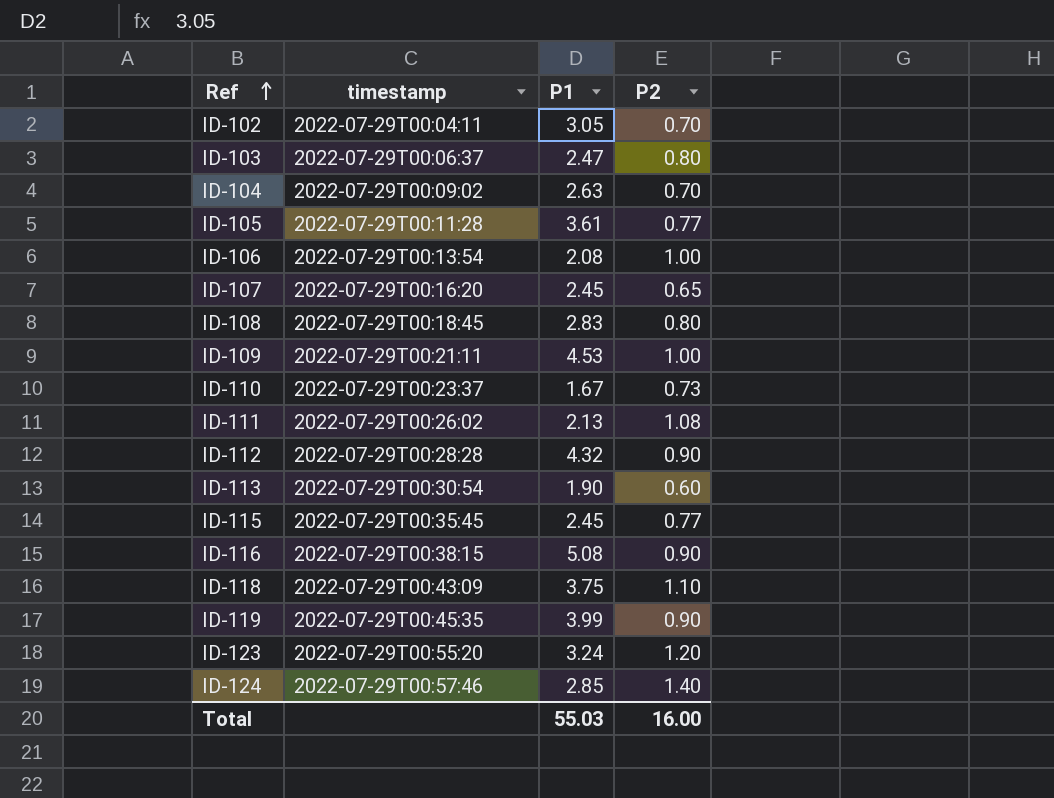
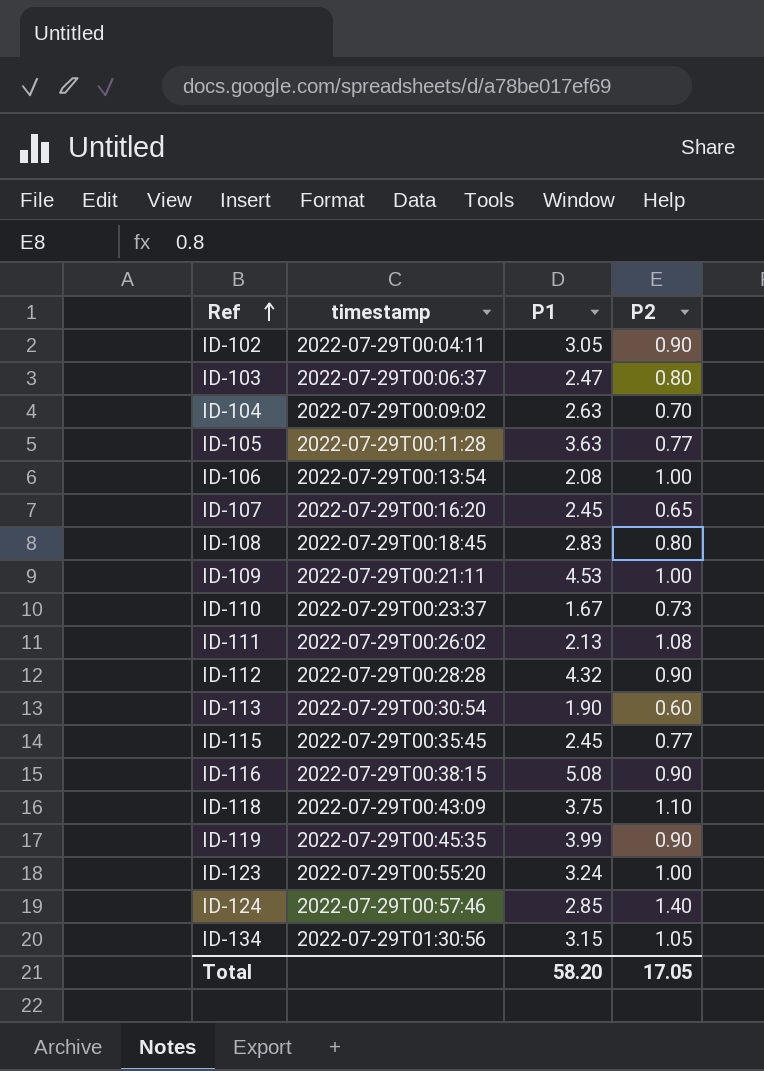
ID-102 | P2: 0.70 -> 0.90
ID-105 | P1: 3.61 -> 3.63
ID-123 | P2: 1.20 -> 1.00
row ID-134: none -> 2022-07-29T01:30:56 | 3.15 | 1.05
Total | P1: 55.03 -> 58.20
Total | P2: 16.00 -> 17.05

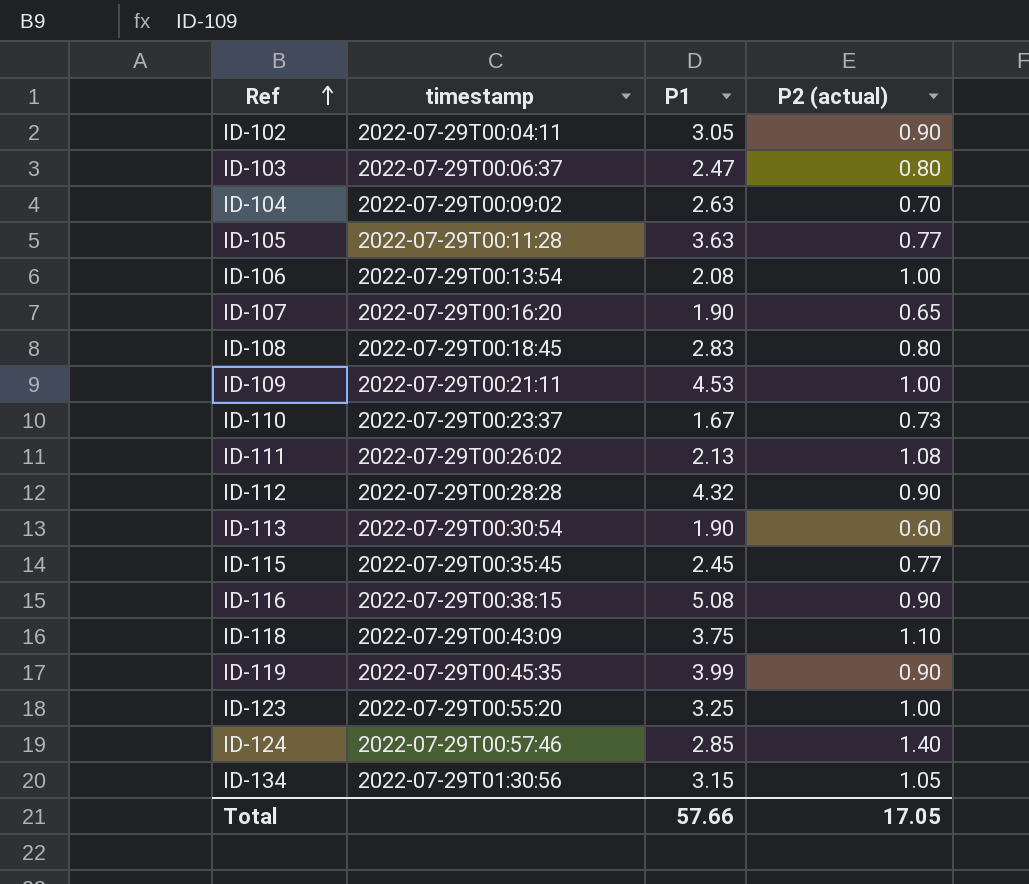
column name: P2 -> P2 (actual)
ID-107 | P1: 2.45 -> 1.90
ID-123 | P1: 3.24 -> 3.25
Total | P1: 58.20 -> 57.66

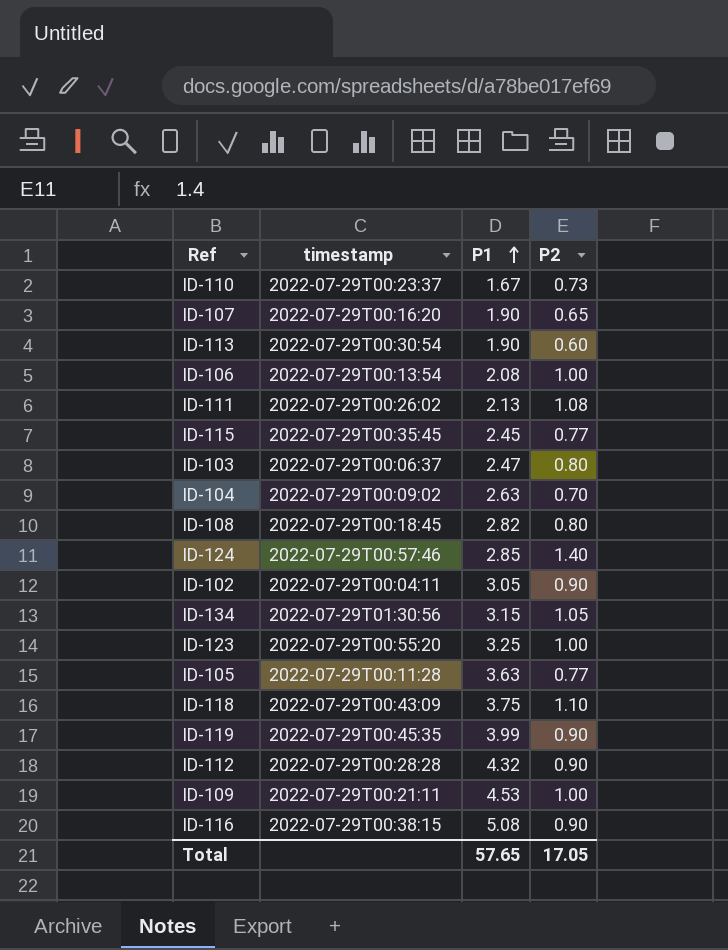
row order: Ref ascending -> P1 ascending
column name: P2 (actual) -> P2
ID-108 | P1: 2.83 -> 2.82
Total | P1: 57.66 -> 57.65

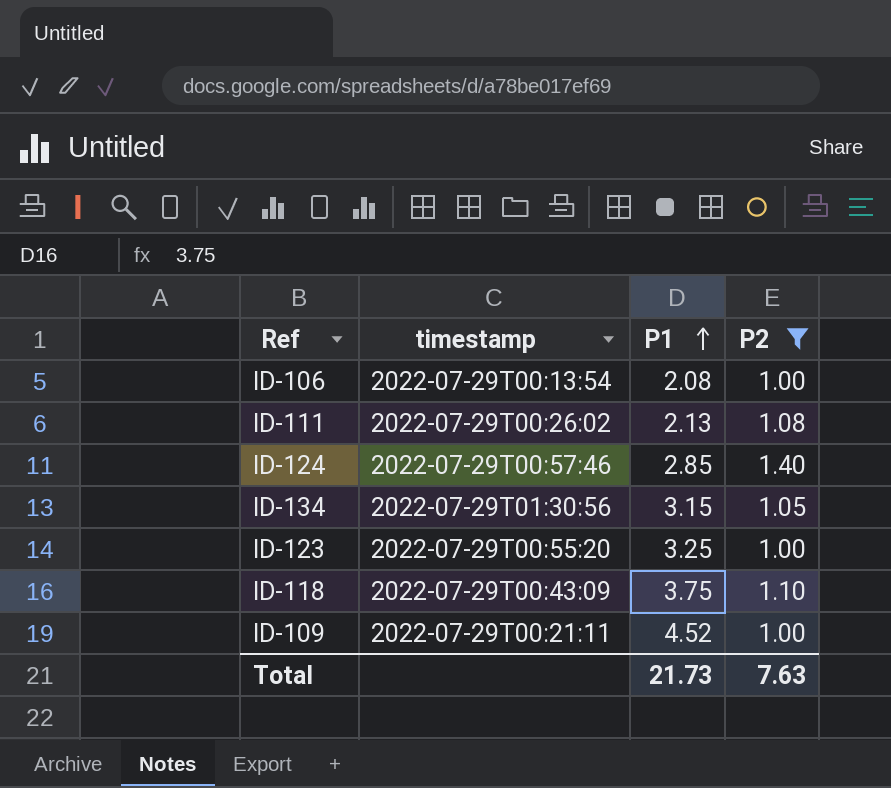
filter: none -> P2 >= 1.00
ID-109 | P1: 4.53 -> 4.52
Total | P1: 57.65 -> 21.73
Total | P2: 17.05 -> 7.63

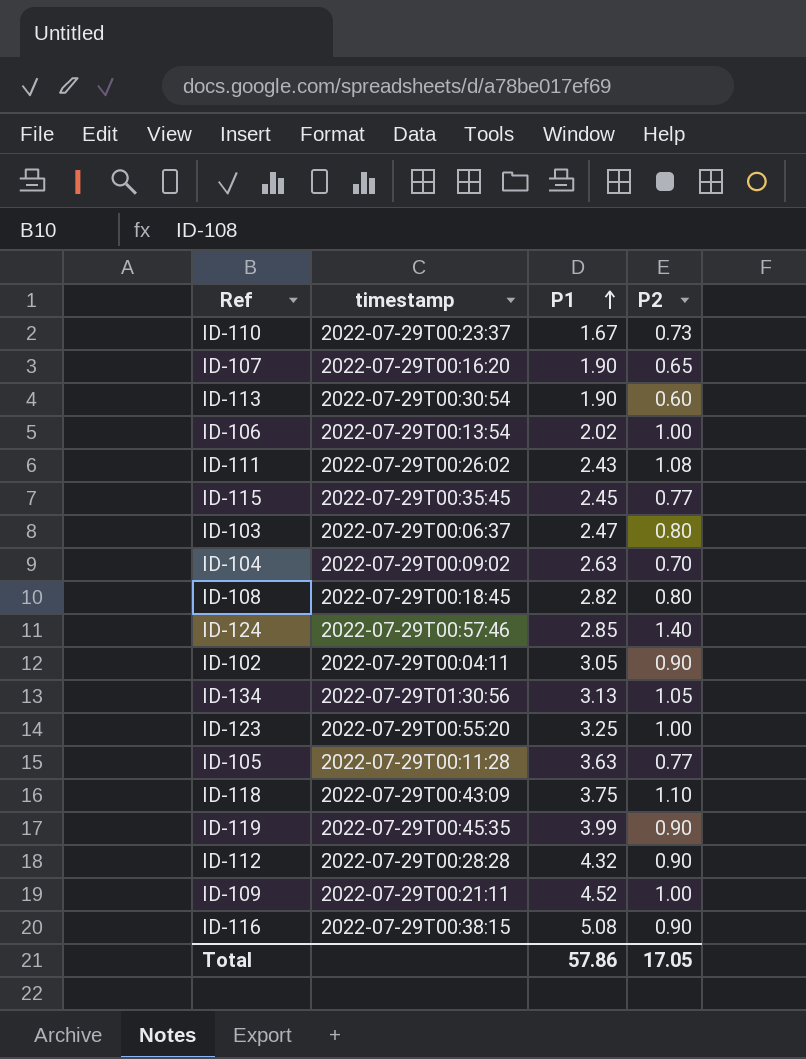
filter: P2 >= 1.00 -> none
ID-106 | P1: 2.08 -> 2.02
ID-111 | P1: 2.13 -> 2.43
ID-134 | P1: 3.15 -> 3.13
Total | P1: 21.73 -> 57.86
Total | P2: 7.63 -> 17.05

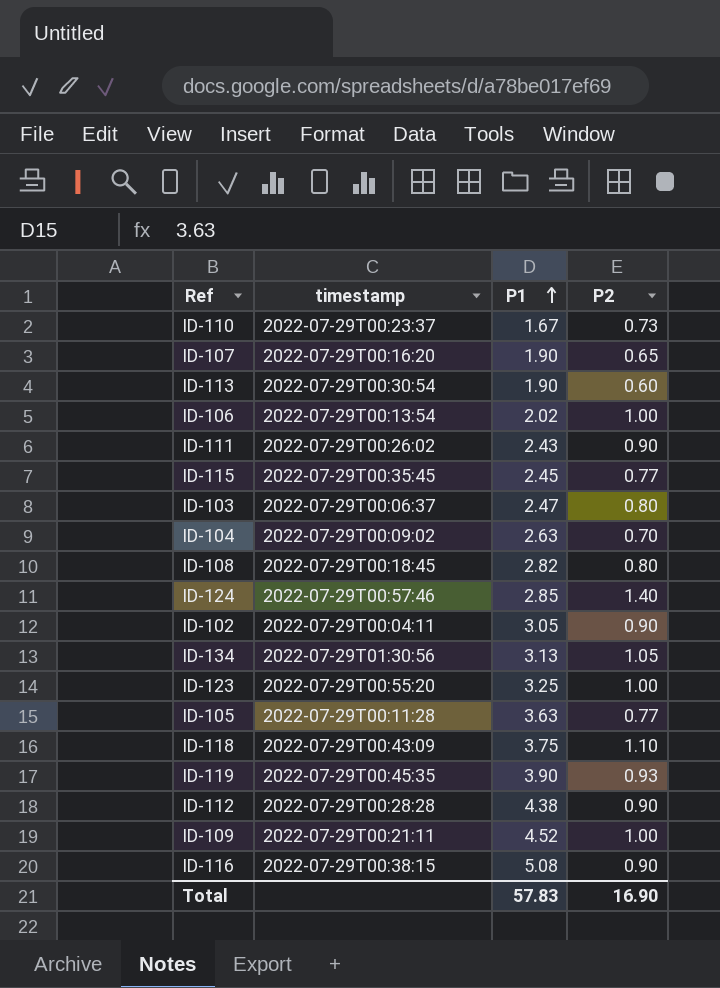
ID-111 | P2: 1.08 -> 0.90
ID-119 | P1: 3.99 -> 3.90
ID-119 | P2: 0.90 -> 0.93
ID-112 | P1: 4.32 -> 4.38
Total | P1: 57.86 -> 57.83
Total | P2: 17.05 -> 16.90

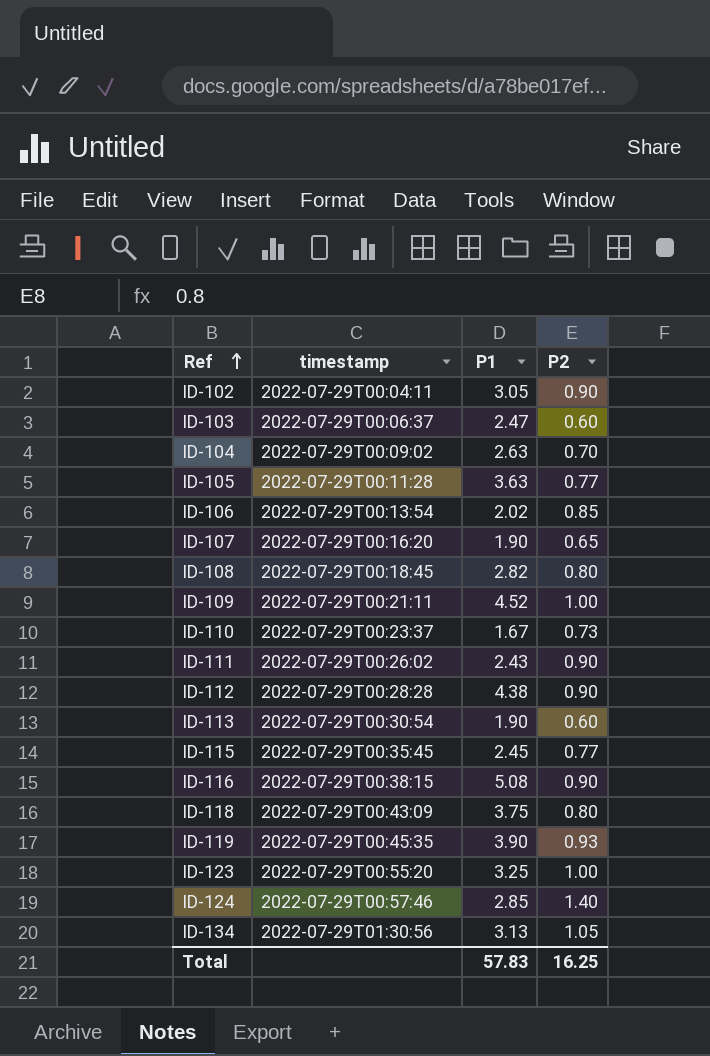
row order: P1 ascending -> Ref ascending
ID-103 | P2: 0.80 -> 0.60
ID-106 | P2: 1.00 -> 0.85
ID-118 | P2: 1.10 -> 0.80
Total | P2: 16.90 -> 16.25

